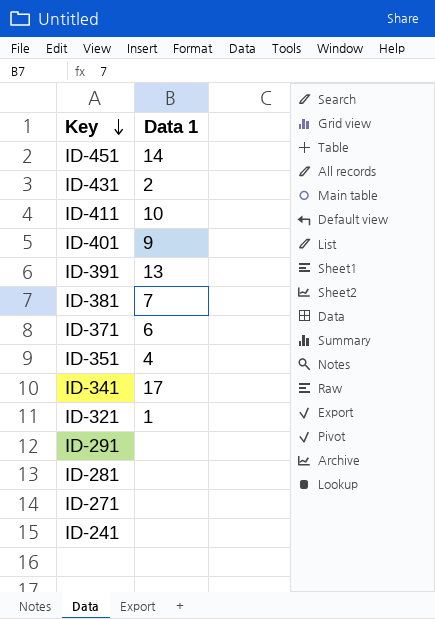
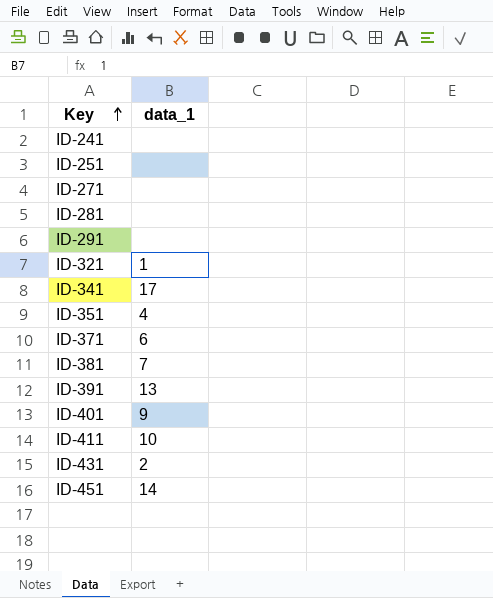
row order: Key descending -> Key ascending
column name: Data 1 -> data_1
row ID-251: none -> none

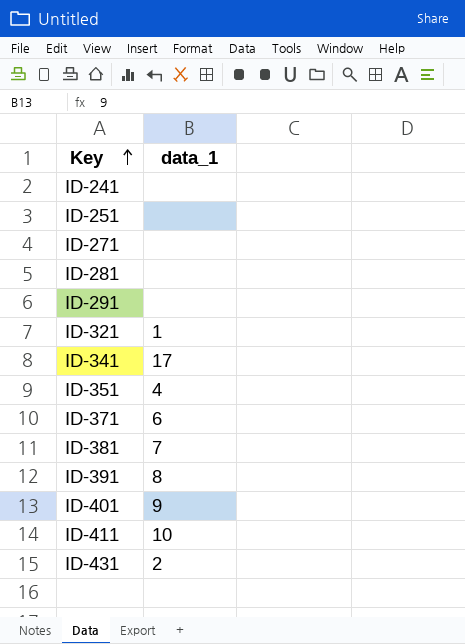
row ID-451: 14 -> none
ID-391 | data_1: 13 -> 8

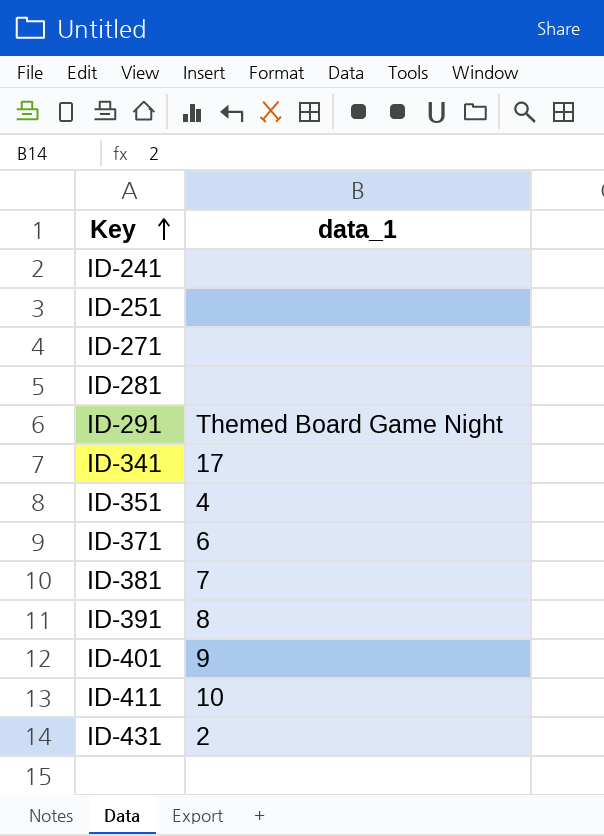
row ID-321: 1 -> none
ID-291 | data_1: none -> Themed Board Game Night

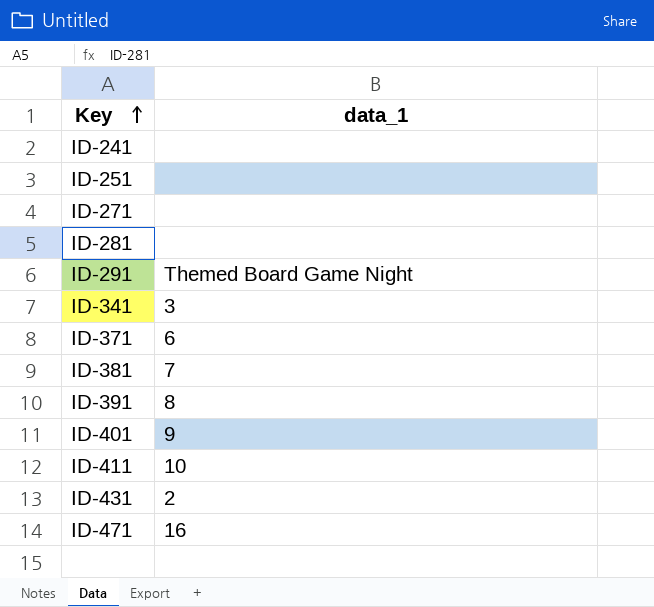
row ID-351: 4 -> none
ID-341 | data_1: 17 -> 3
row ID-471: none -> 16

